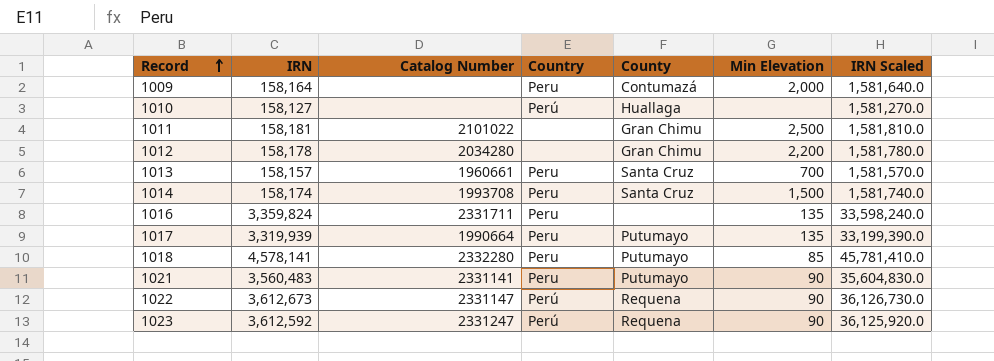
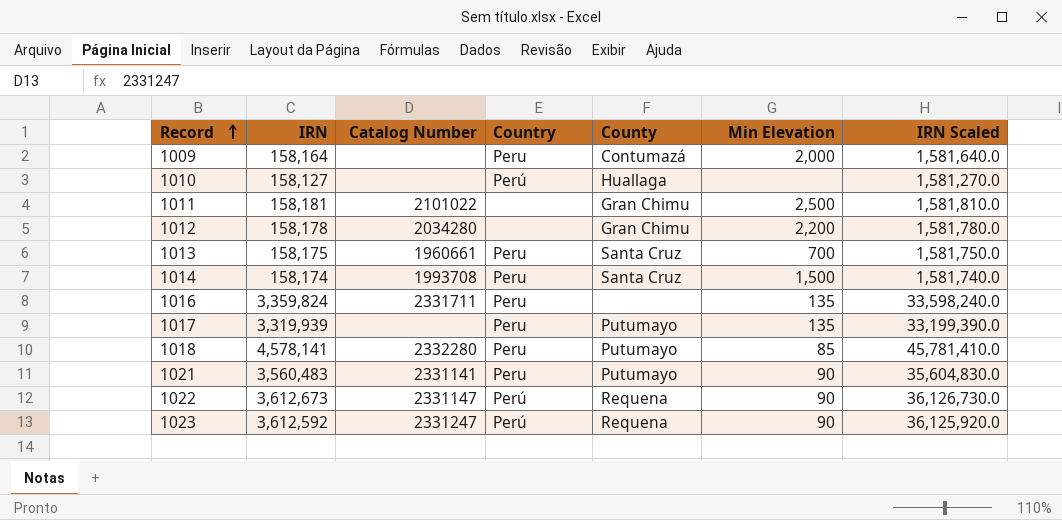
1013 | IRN: 158,157 -> 158,175
1013 | IRN Scaled: 1,581,570.0 -> 1,581,750.0
1017 | Catalog Number: 1990664 -> none

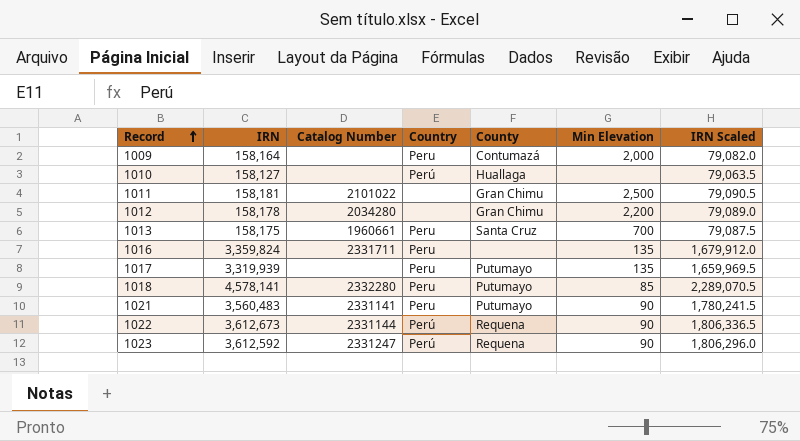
column IRN Scaled | formula: [IRN] * 10 -> [IRN] * 0.5
row 1014: 158,174 | 1993708 | Peru | Santa Cruz | 1,500 | 1,581,740.0 -> none
1022 | Catalog Number: 2331147 -> 2331144

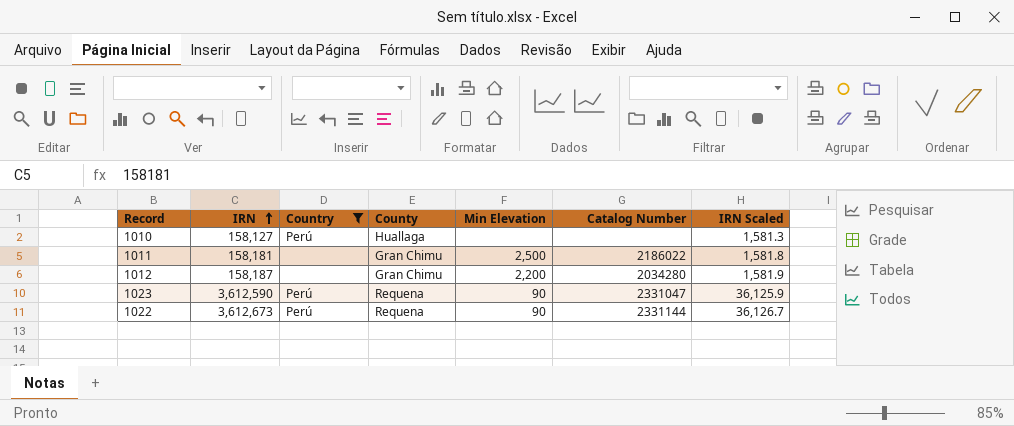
filter: none -> Country != Peru
row order: Record ascending -> IRN ascending
column Catalog Number | position: 3 -> 6
column IRN Scaled | formula: [IRN] * 0.5 -> [IRN] * 0.01
1011 | Catalog Number: 2101022 -> 2186022
1012 | IRN: 158,178 -> 158,187
1023 | IRN: 3,612,592 -> 3,612,590
1023 | Catalog Number: 2331247 -> 2331047

